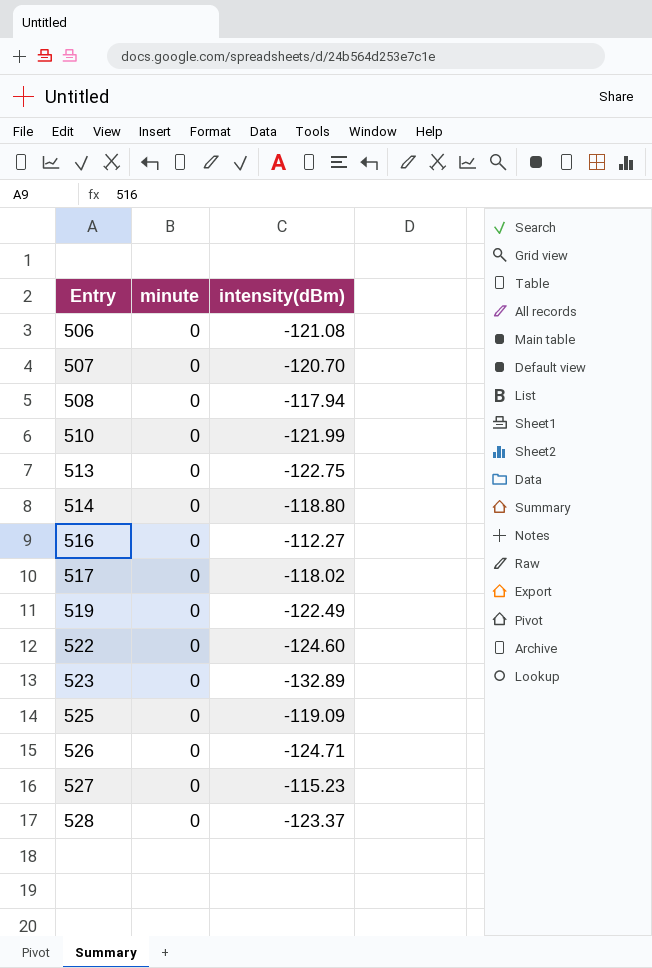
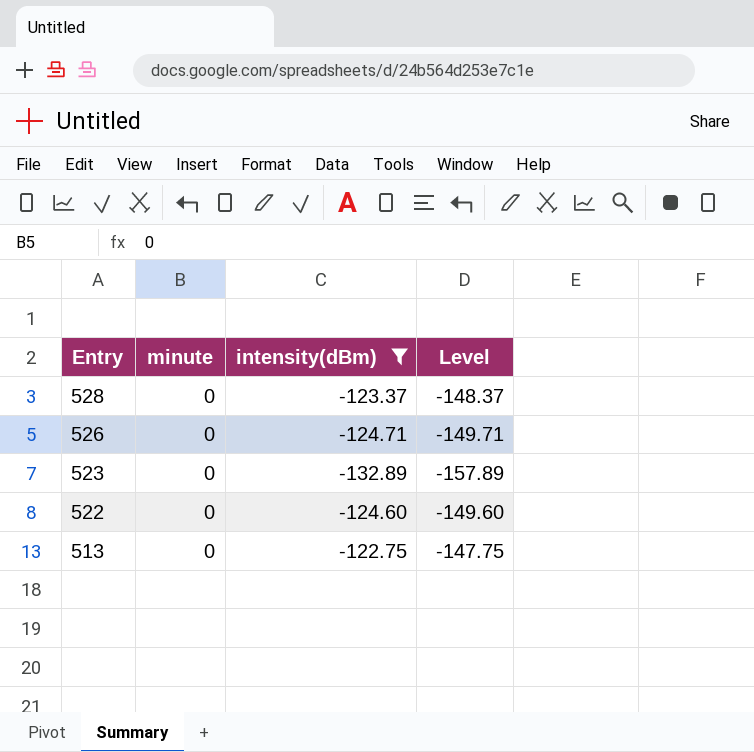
filter: none -> intensity(dBm) <= -122.75
row order: Entry ascending -> Entry descending
column Level | formula: none -> [intensity(dBm)] - 25

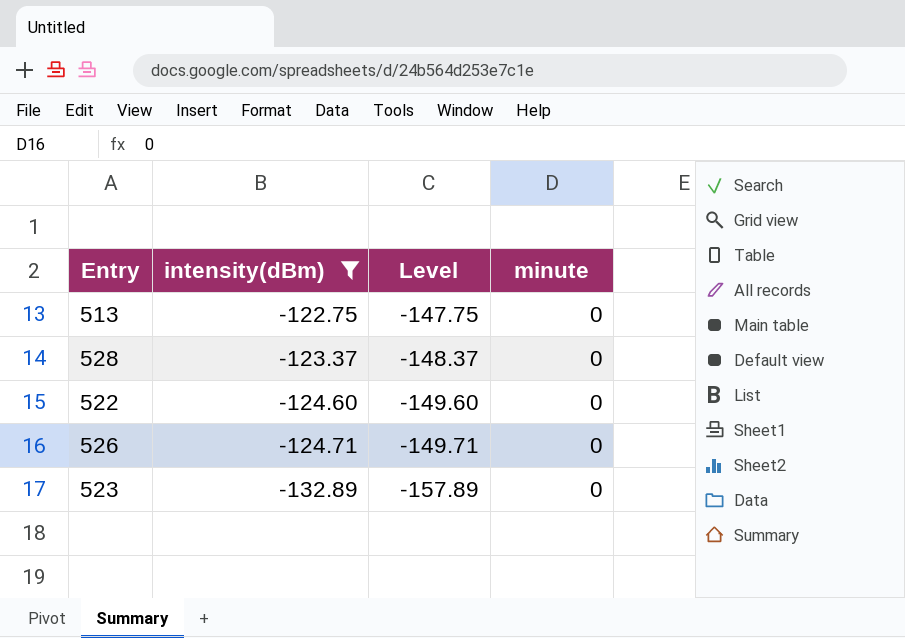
row order: Entry descending -> intensity(dBm) descending
column minute | position: 2 -> 4

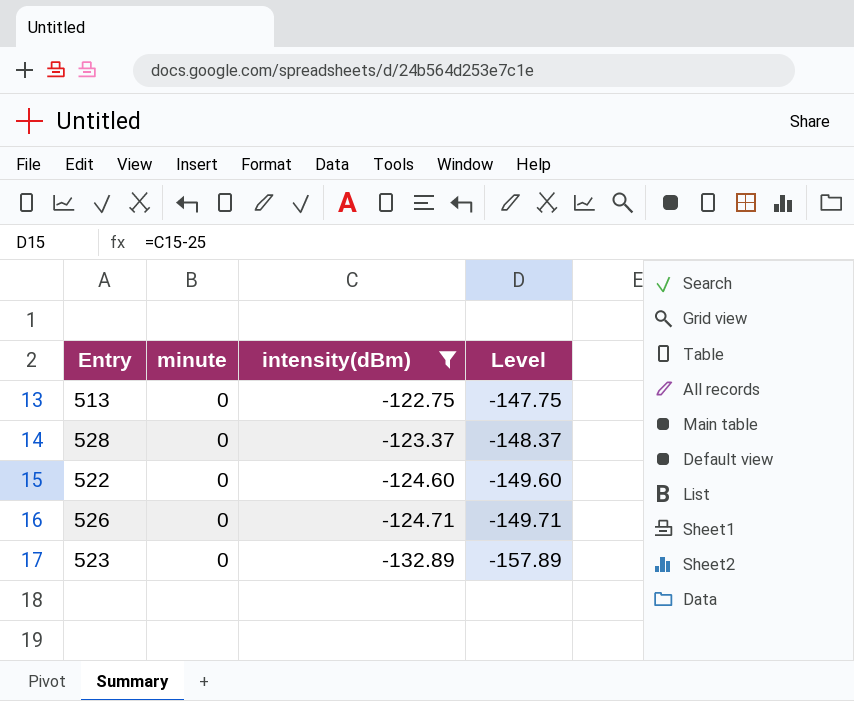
column minute | position: 4 -> 2

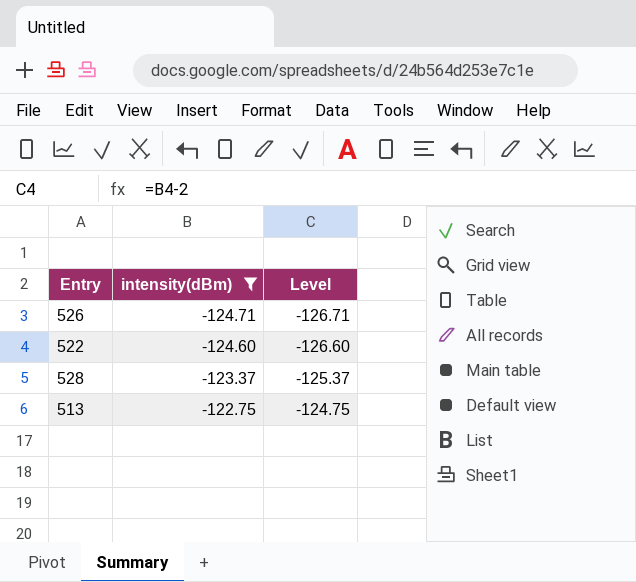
row order: intensity(dBm) descending -> intensity(dBm) ascending
column minute | position: 2 -> none
column Level | formula: [intensity(dBm)] - 25 -> [intensity(dBm)] - 2
row 523: 0 | -132.89 | -157.89 -> none

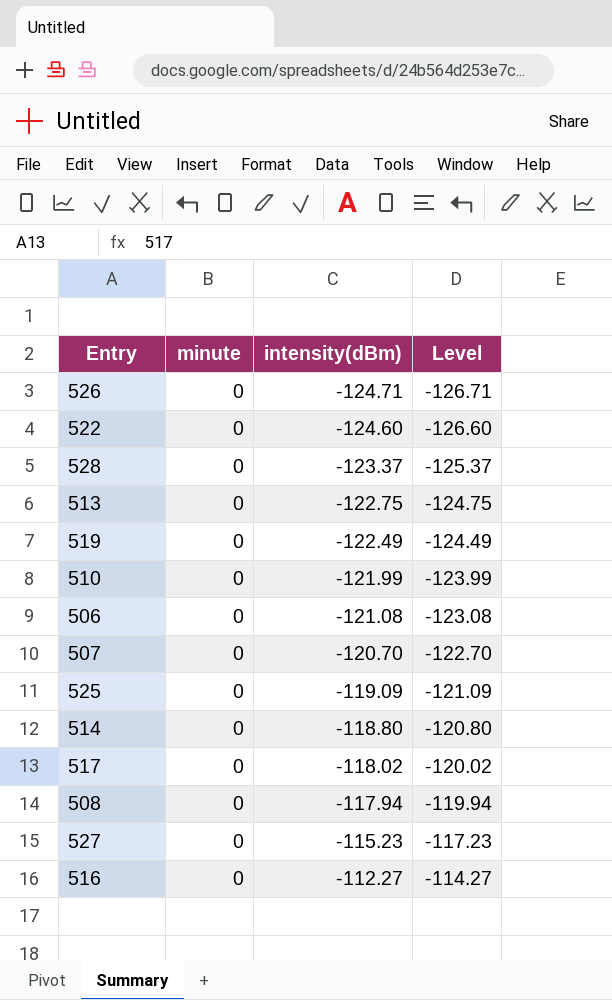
filter: intensity(dBm) <= -122.75 -> none
column minute | position: none -> 2

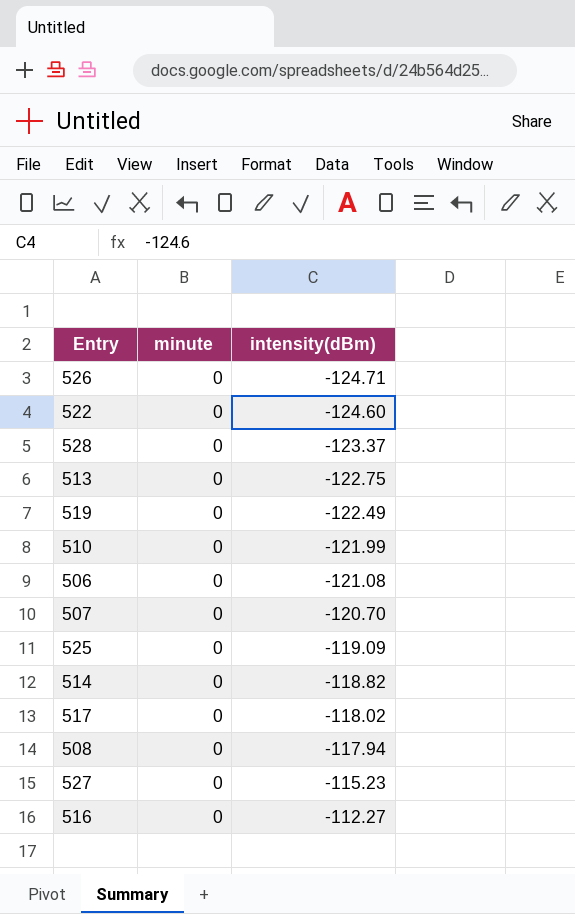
column Level | formula: [intensity(dBm)] - 2 -> none
514 | intensity(dBm): -118.80 -> -118.82

